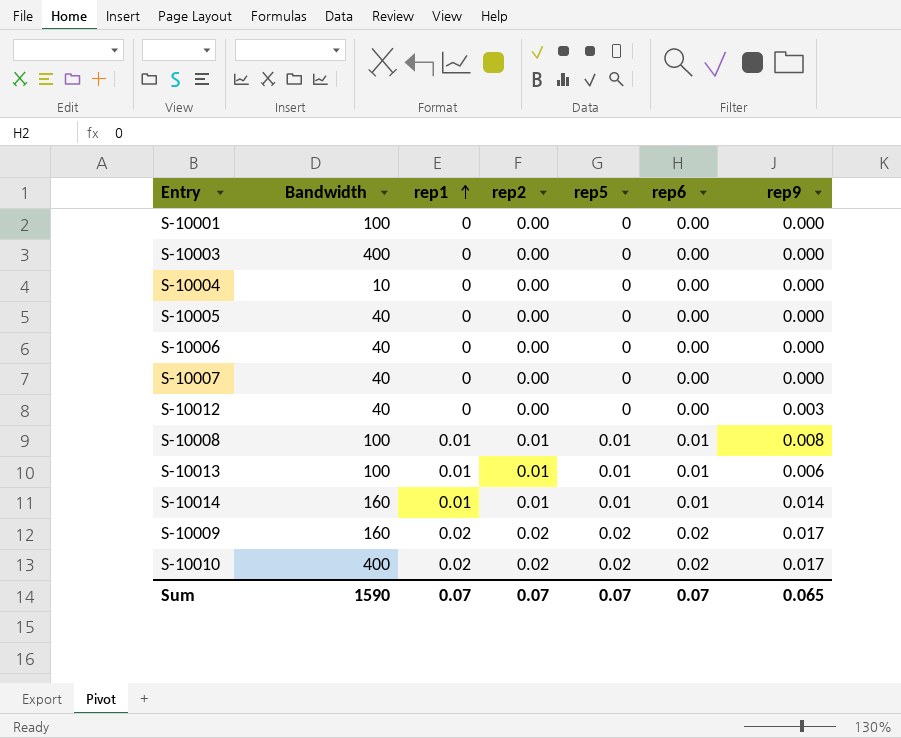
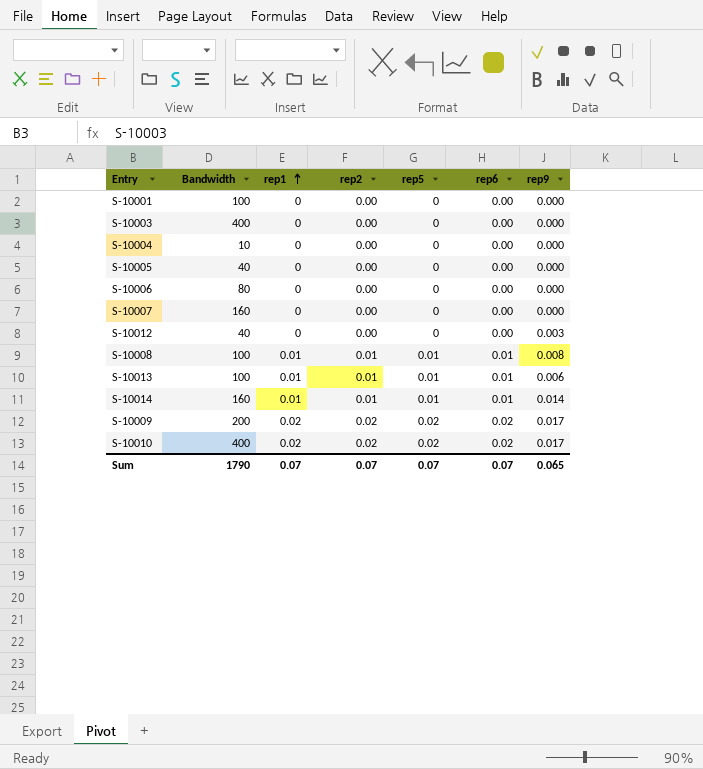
S-10006 | Bandwidth: 40 -> 80
S-10007 | Bandwidth: 40 -> 160
S-10009 | Bandwidth: 160 -> 200
Sum | Bandwidth: 1590 -> 1790

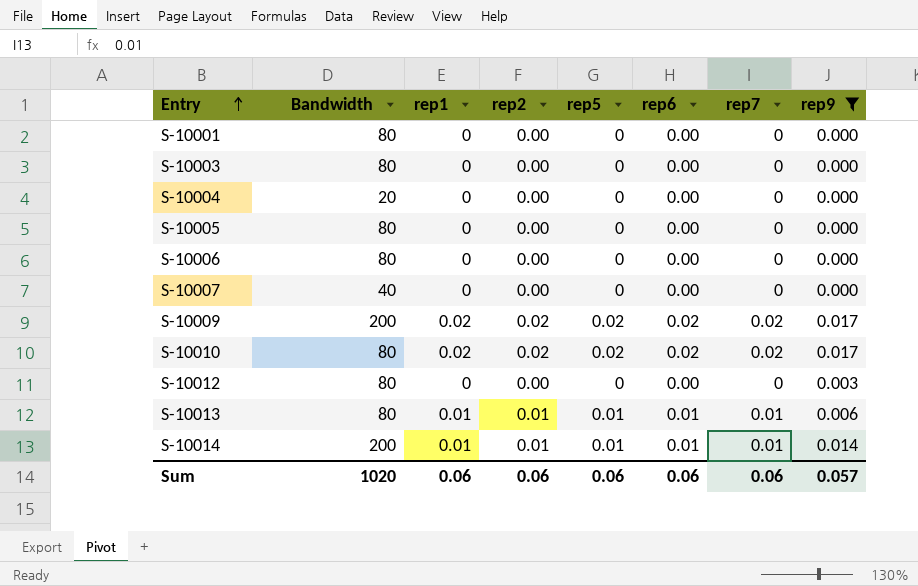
filter: none -> rep9 != 0.008
row order: rep1 ascending -> Entry ascending
column rep7 | position: none -> 7
S-10001 | Bandwidth: 100 -> 80
S-10003 | Bandwidth: 400 -> 80
S-10004 | Bandwidth: 10 -> 20
S-10005 | Bandwidth: 40 -> 80
S-10007 | Bandwidth: 160 -> 40
S-10010 | Bandwidth: 400 -> 80
S-10012 | Bandwidth: 40 -> 80
S-10013 | Bandwidth: 100 -> 80
S-10014 | Bandwidth: 160 -> 200
Sum | Bandwidth: 1790 -> 1020
Sum | rep1: 0.07 -> 0.06
Sum | rep2: 0.07 -> 0.06
Sum | rep5: 0.07 -> 0.06
Sum | rep6: 0.07 -> 0.06
Sum | rep9: 0.065 -> 0.057

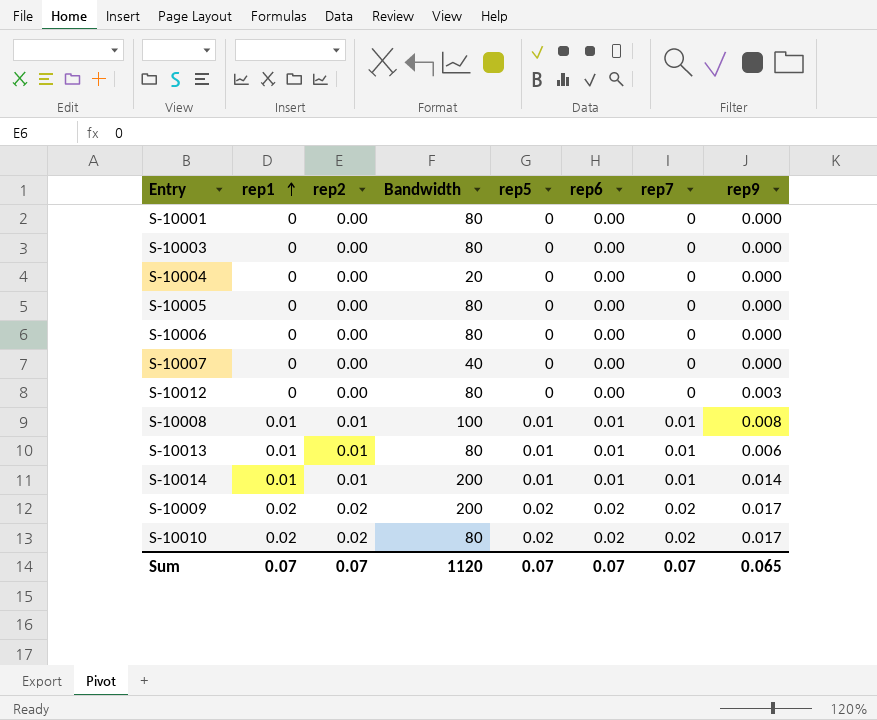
filter: rep9 != 0.008 -> none
row order: Entry ascending -> rep1 ascending
column Bandwidth | position: 2 -> 4
Sum | rep1: 0.06 -> 0.07
Sum | rep2: 0.06 -> 0.07
Sum | Bandwidth: 1020 -> 1120
Sum | rep5: 0.06 -> 0.07
Sum | rep6: 0.06 -> 0.07
Sum | rep7: 0.06 -> 0.07
Sum | rep9: 0.057 -> 0.065

